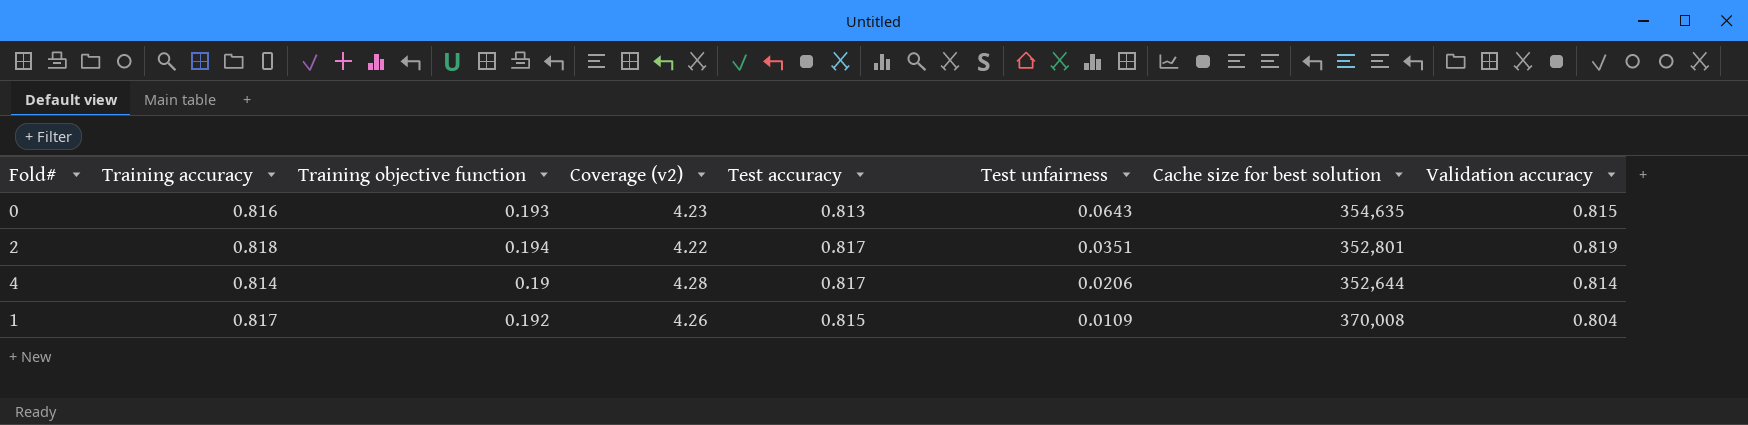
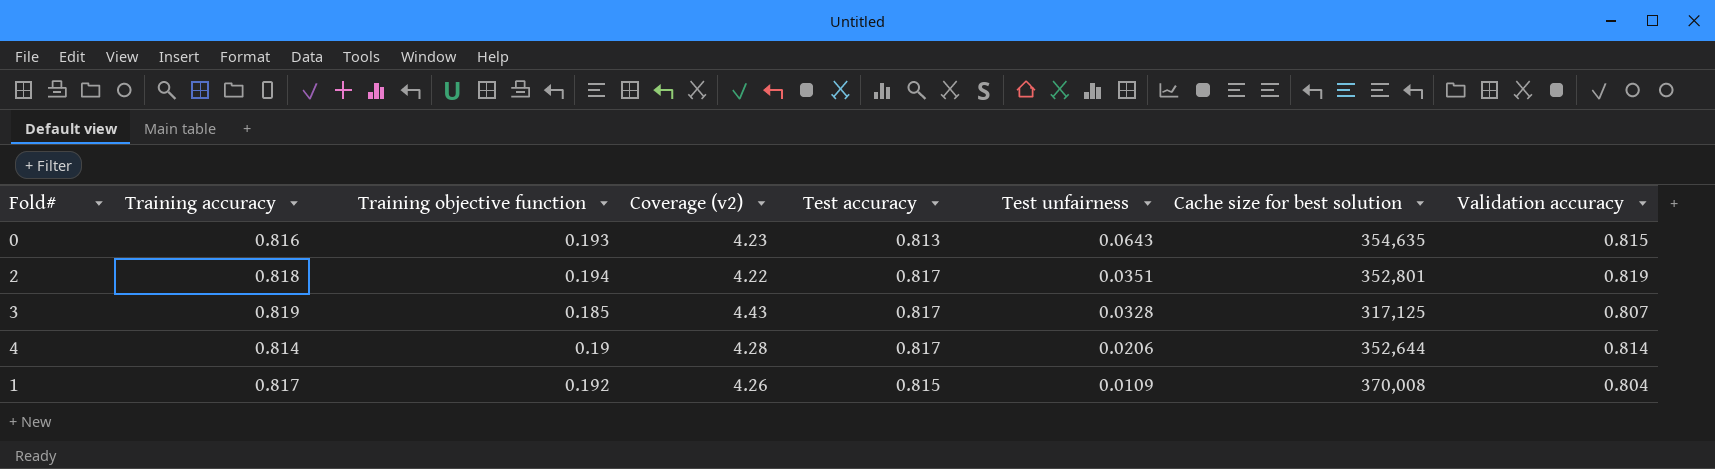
row 3: none -> 0.819 | 0.185 | 4.43 | 0.817 | 0.0328 | 317,125 | 0.807

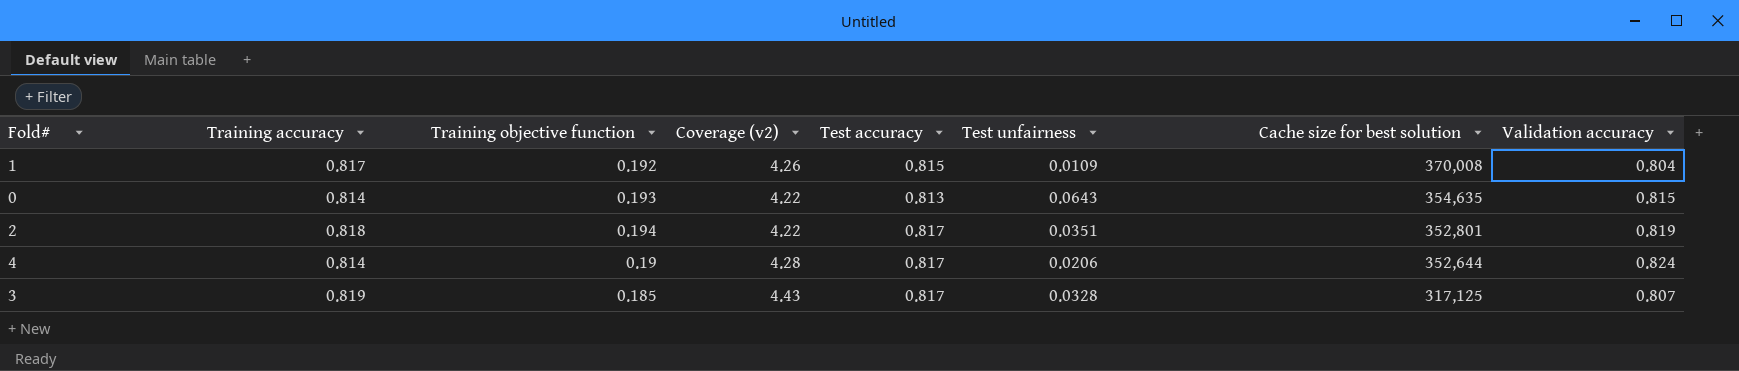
row order: Test unfairness descending -> Cache size for best solution descending
0 | Training accuracy: 0.816 -> 0.814
0 | Coverage (v2): 4.23 -> 4.22
4 | Validation accuracy: 0.814 -> 0.824

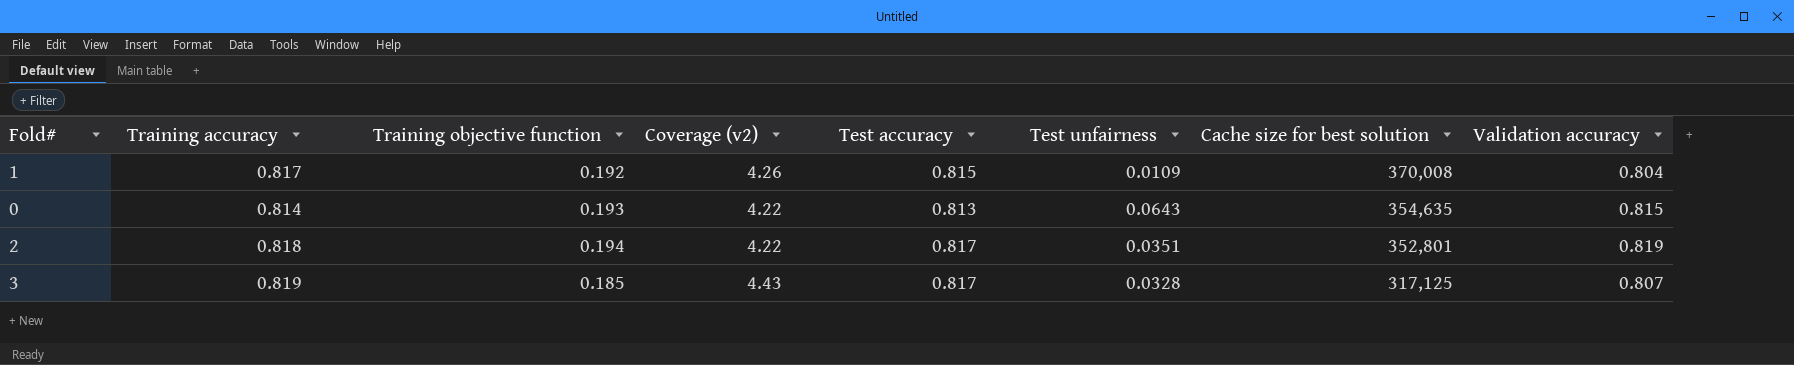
row 4: 0.814 | 0.19 | 4.28 | 0.817 | 0.0206 | 352,644 | 0.824 -> none

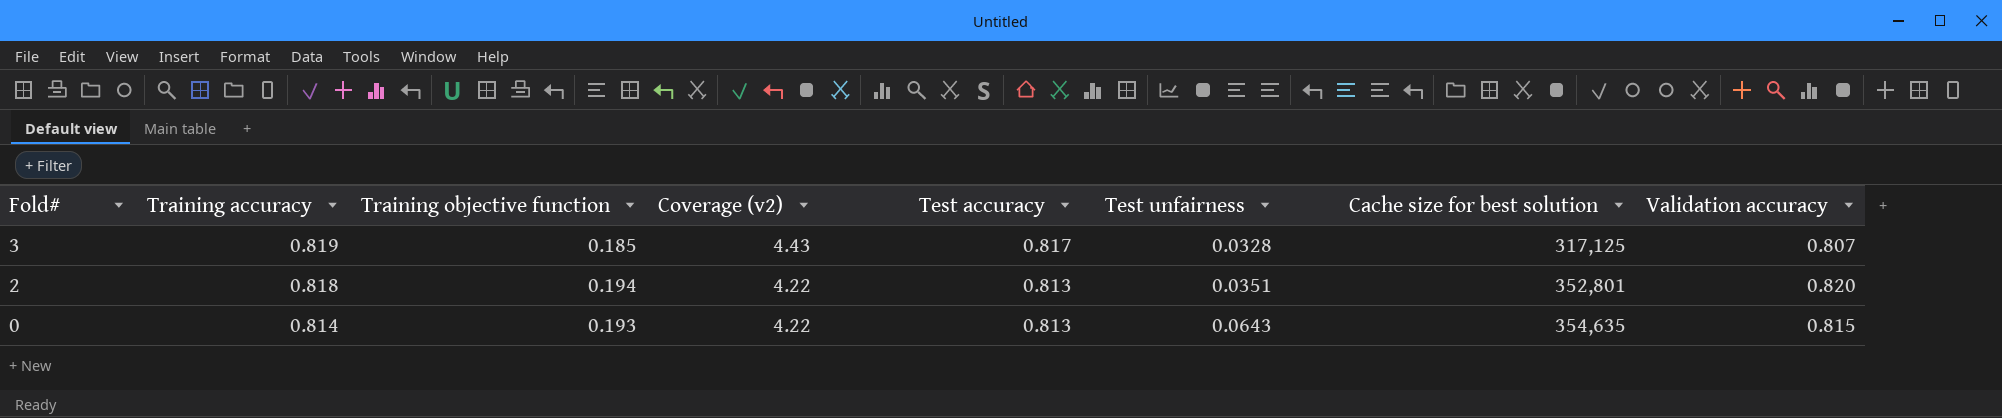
row order: Cache size for best solution descending -> Fold# descending
row 1: 0.817 | 0.192 | 4.26 | 0.815 | 0.0109 | 370,008 | 0.804 -> none
2 | Test accuracy: 0.817 -> 0.813
2 | Validation accuracy: 0.819 -> 0.820

